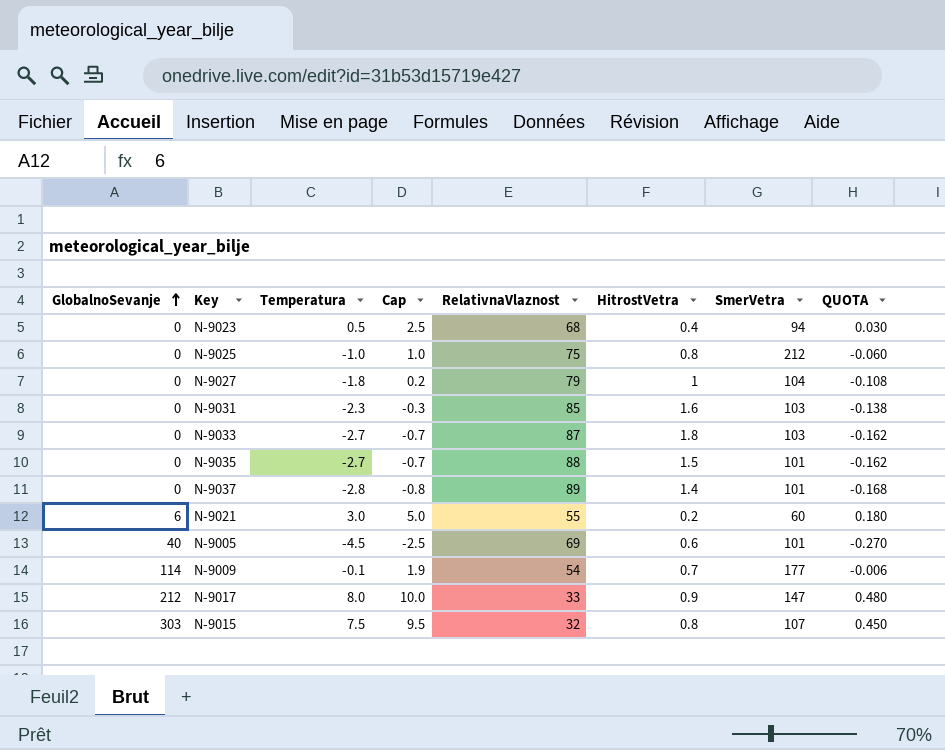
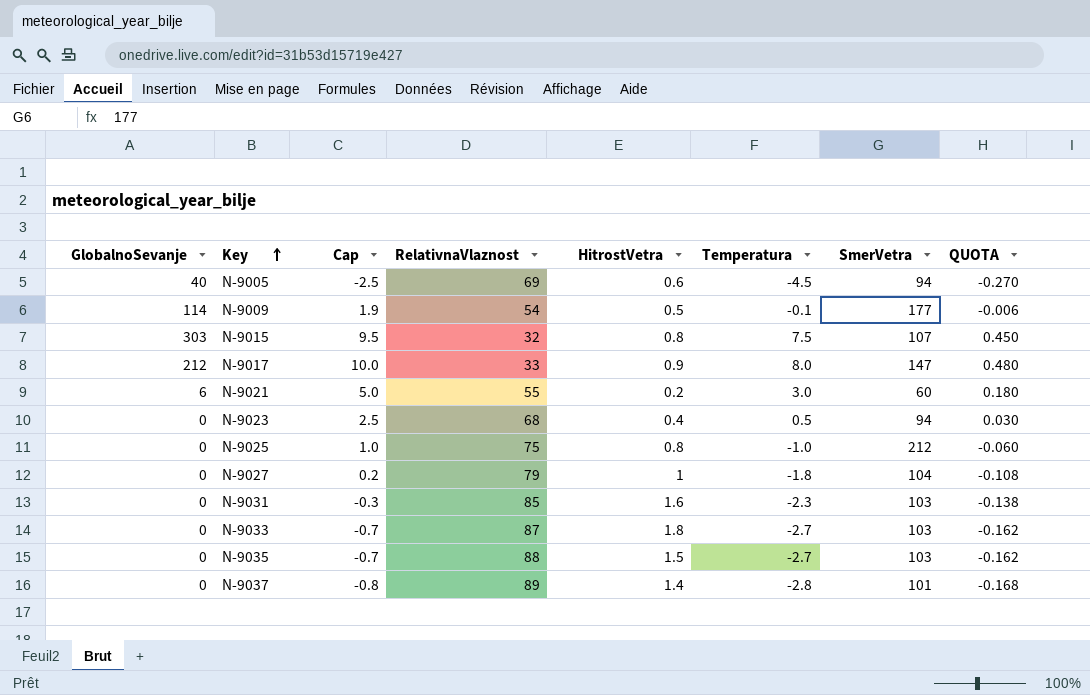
row order: GlobalnoSevanje ascending -> Key ascending
column Temperatura | position: 3 -> 6
N-9005 | SmerVetra: 101 -> 94
N-9009 | HitrostVetra: 0.7 -> 0.5
N-9035 | SmerVetra: 101 -> 103

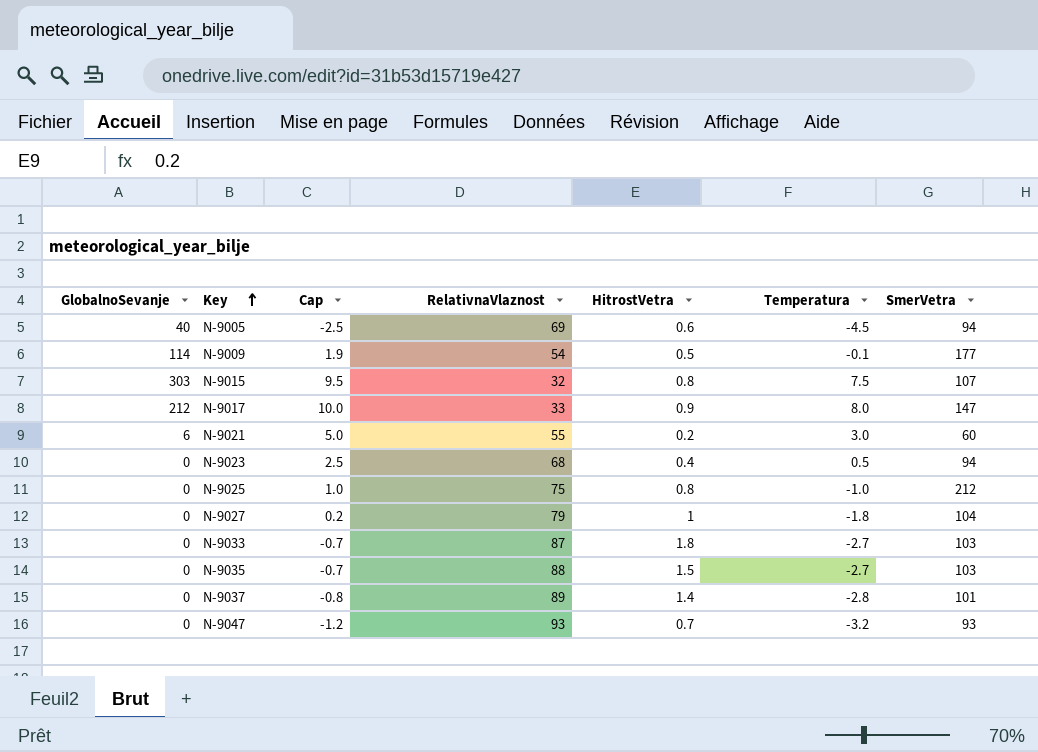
column QUOTA | formula: [Temperatura] * 0.06 -> none
row N-9031: 0 | -0.3 | 85 | 1.6 | -2.3 | 103 | -0.138 -> none
row N-9047: none -> 0 | -1.2 | 93 | 0.7 | -3.2 | 93

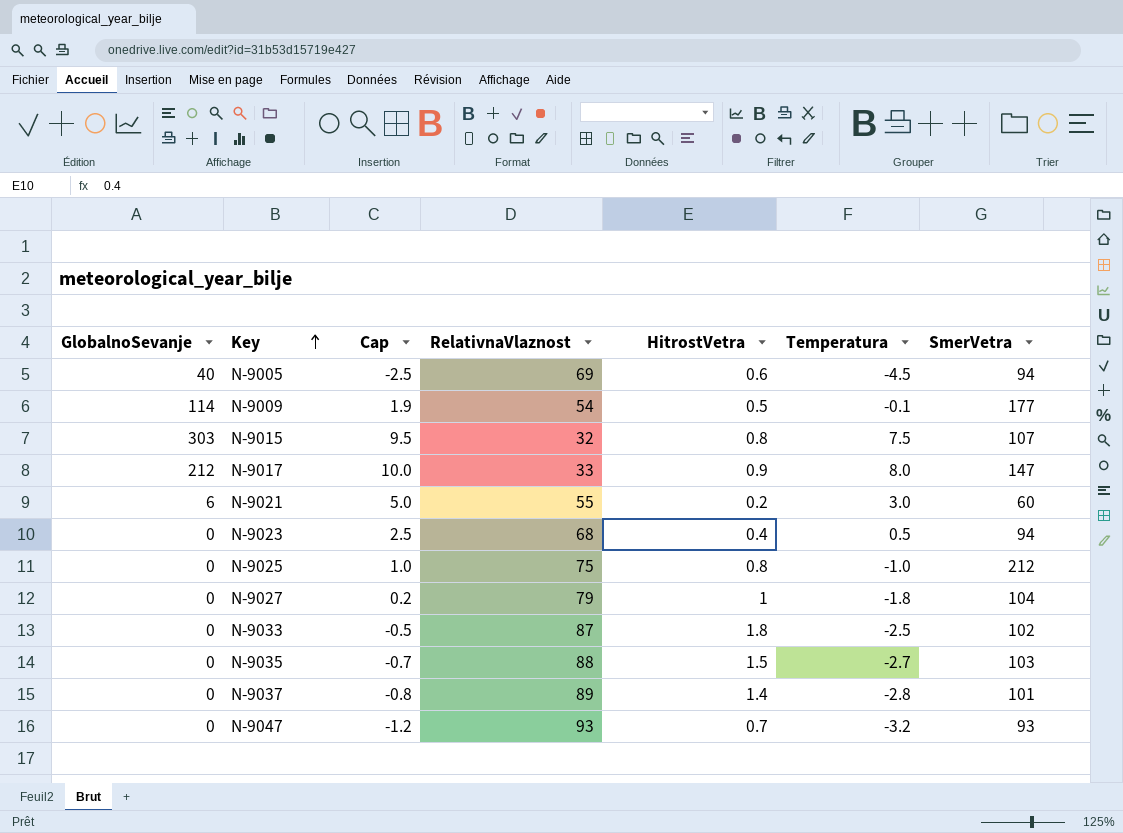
N-9033 | Cap: -0.7 -> -0.5
N-9033 | Temperatura: -2.7 -> -2.5
N-9033 | SmerVetra: 103 -> 102

